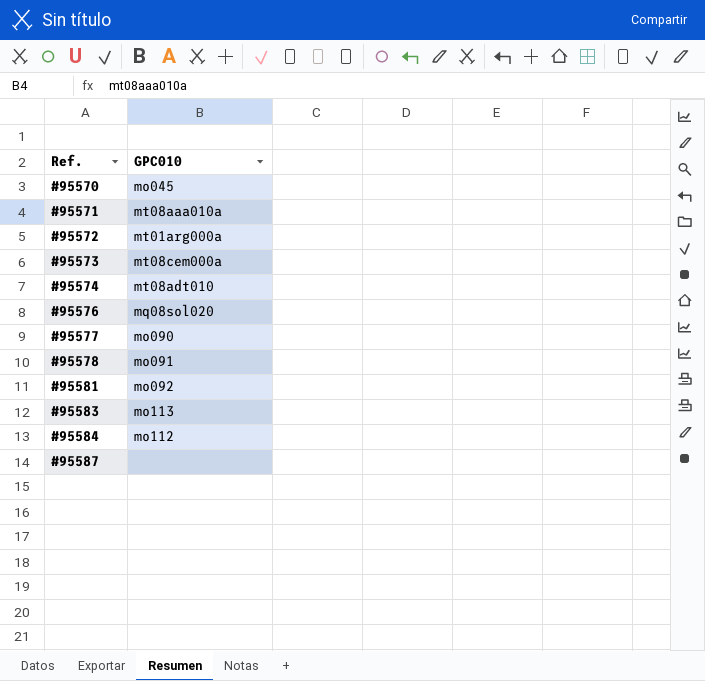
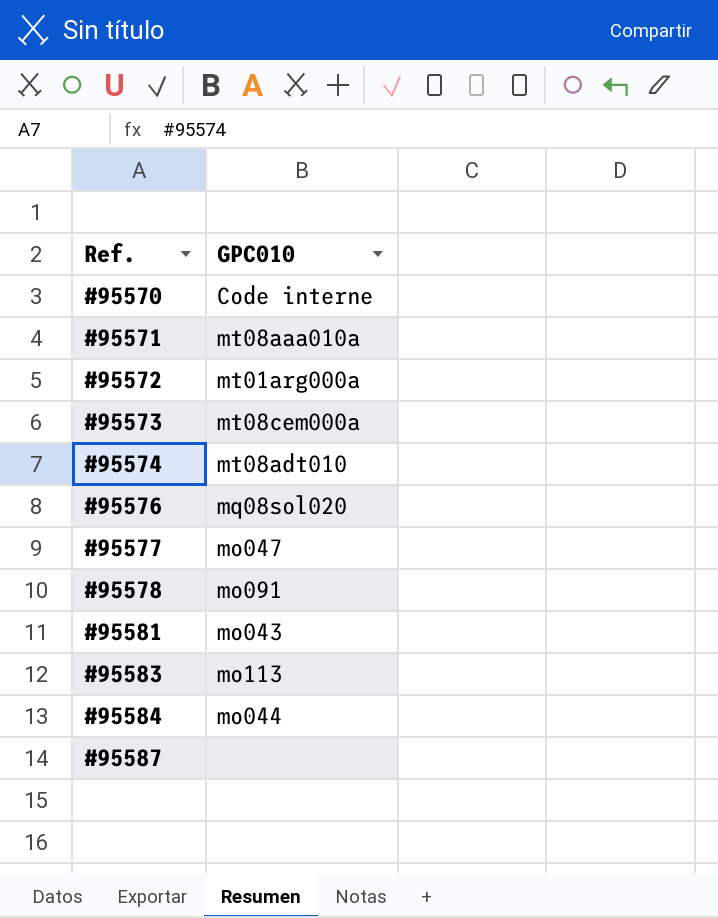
#95570 | GPC010: mo045 -> Code interne
#95577 | GPC010: mo090 -> mo047
#95581 | GPC010: mo092 -> mo043
#95584 | GPC010: mo112 -> mo044

